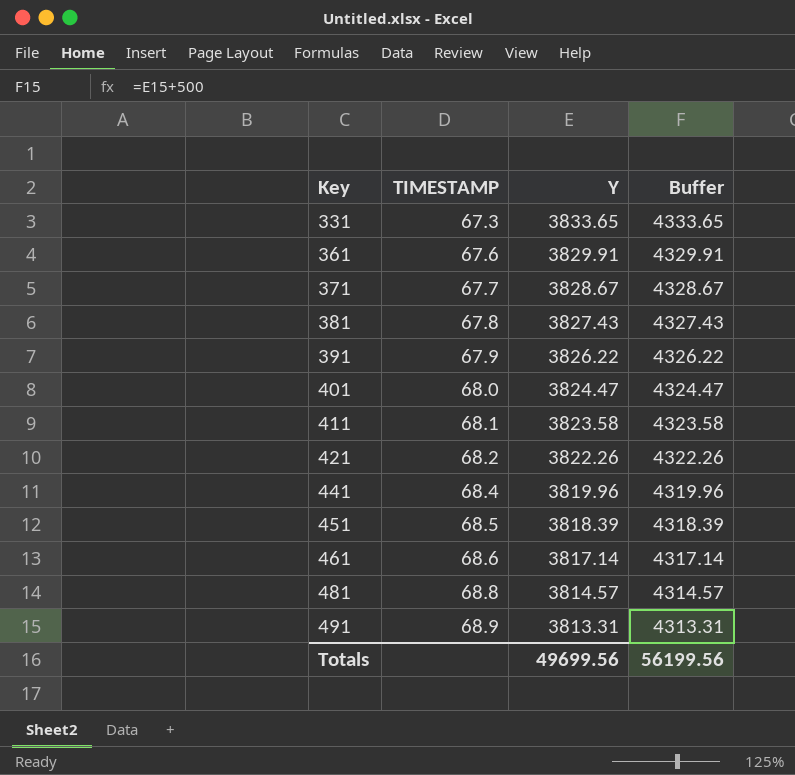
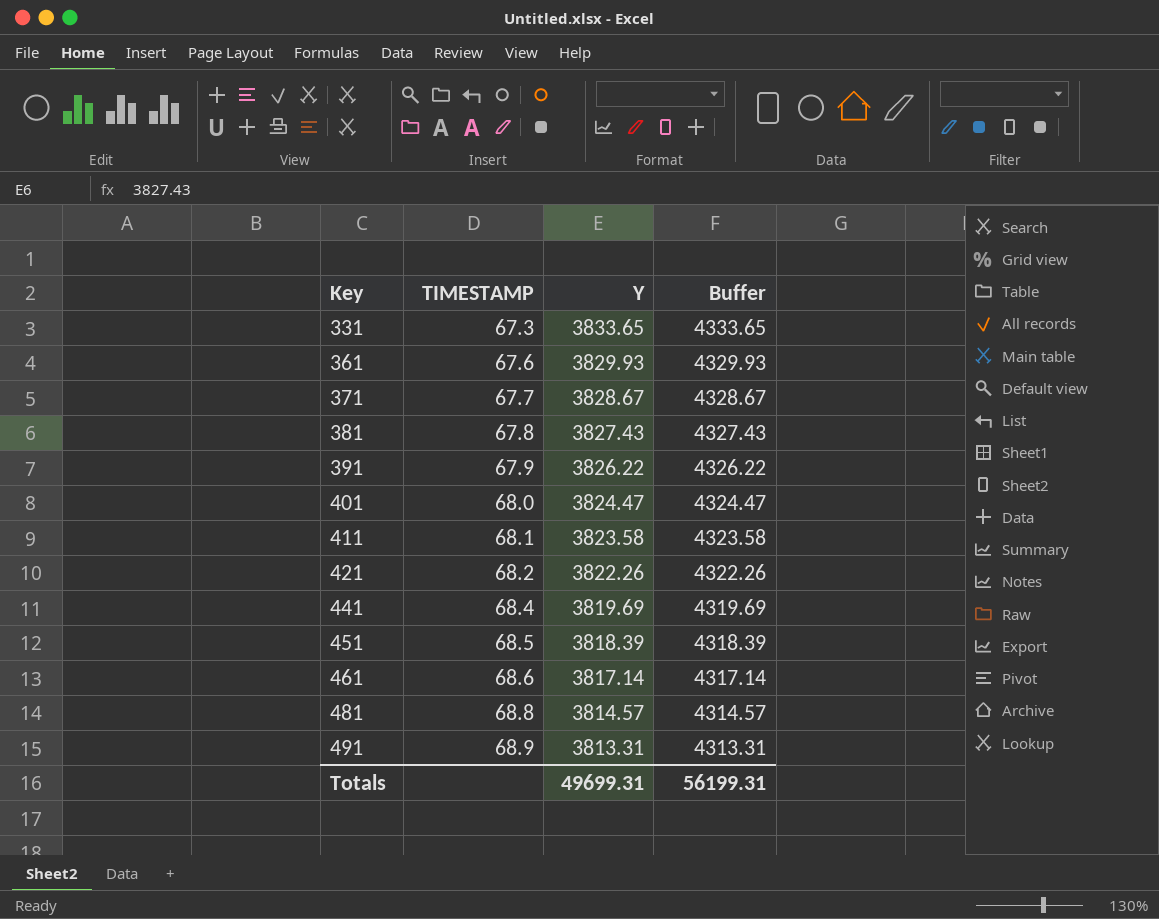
361 | Y: 3829.91 -> 3829.93
361 | Buffer: 4329.91 -> 4329.93
441 | Y: 3819.96 -> 3819.69
441 | Buffer: 4319.96 -> 4319.69
Totals | Y: 49699.56 -> 49699.31
Totals | Buffer: 56199.56 -> 56199.31

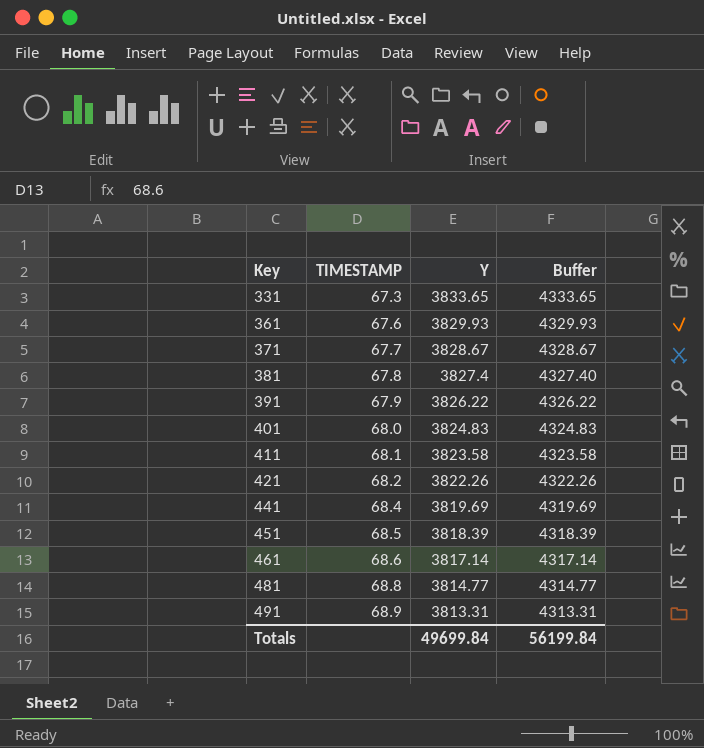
381 | Y: 3827.43 -> 3827.4
381 | Buffer: 4327.43 -> 4327.40
401 | Y: 3824.47 -> 3824.83
401 | Buffer: 4324.47 -> 4324.83
481 | Y: 3814.57 -> 3814.77
481 | Buffer: 4314.57 -> 4314.77
Totals | Y: 49699.31 -> 49699.84
Totals | Buffer: 56199.31 -> 56199.84

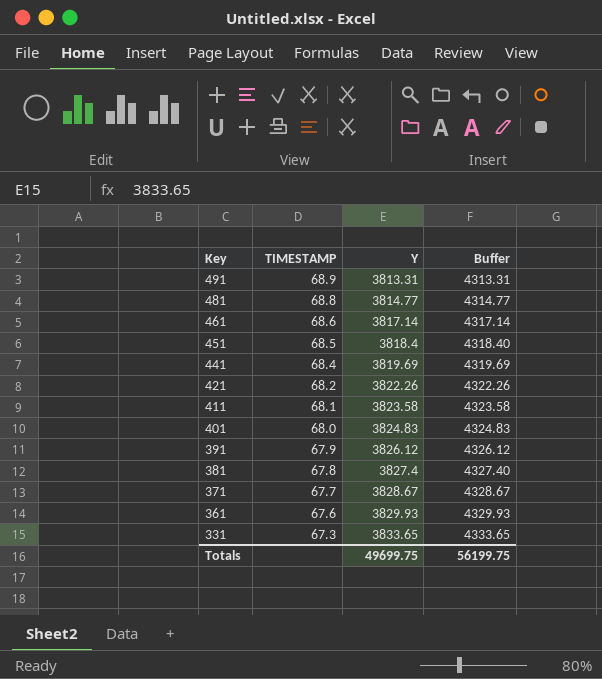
row order: Key ascending -> Key descending
451 | Y: 3818.39 -> 3818.4
451 | Buffer: 4318.39 -> 4318.40
391 | Y: 3826.22 -> 3826.12
391 | Buffer: 4326.22 -> 4326.12
Totals | Y: 49699.84 -> 49699.75
Totals | Buffer: 56199.84 -> 56199.75

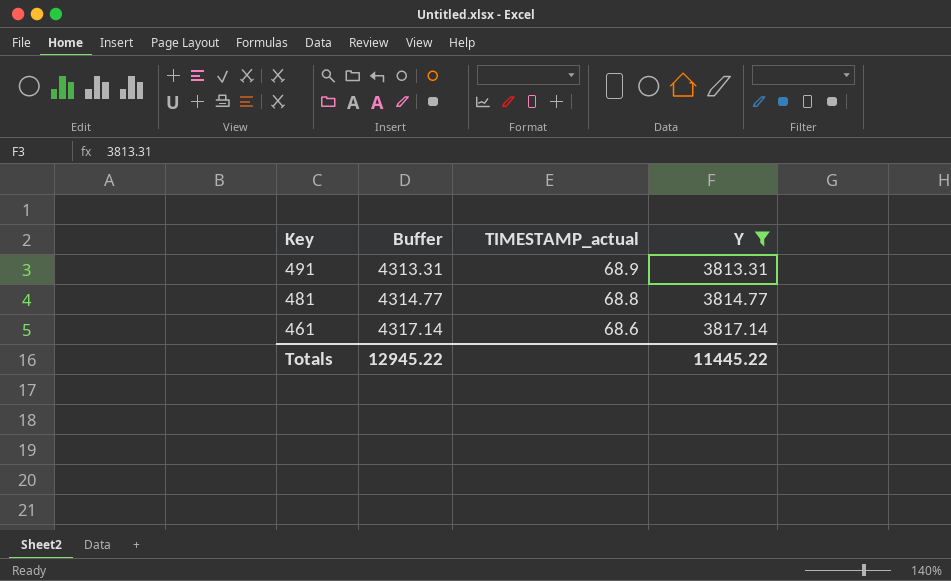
filter: none -> Y <= 3817.14
column Buffer | position: 4 -> 2
column name: TIMESTAMP -> TIMESTAMP_actual
Totals | Buffer: 56199.75 -> 12945.22
Totals | Y: 49699.75 -> 11445.22

